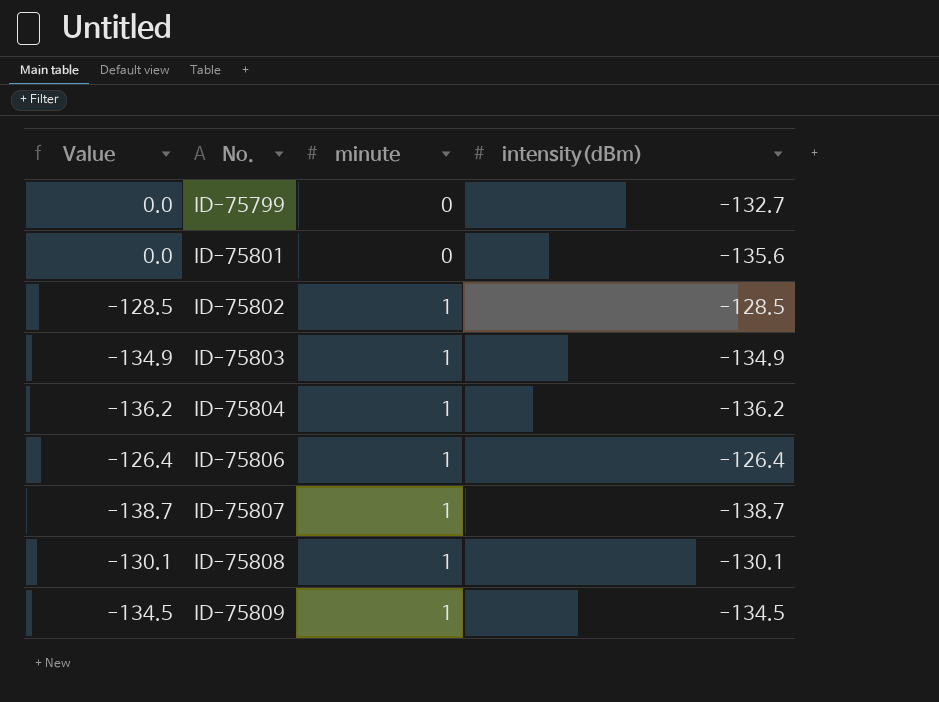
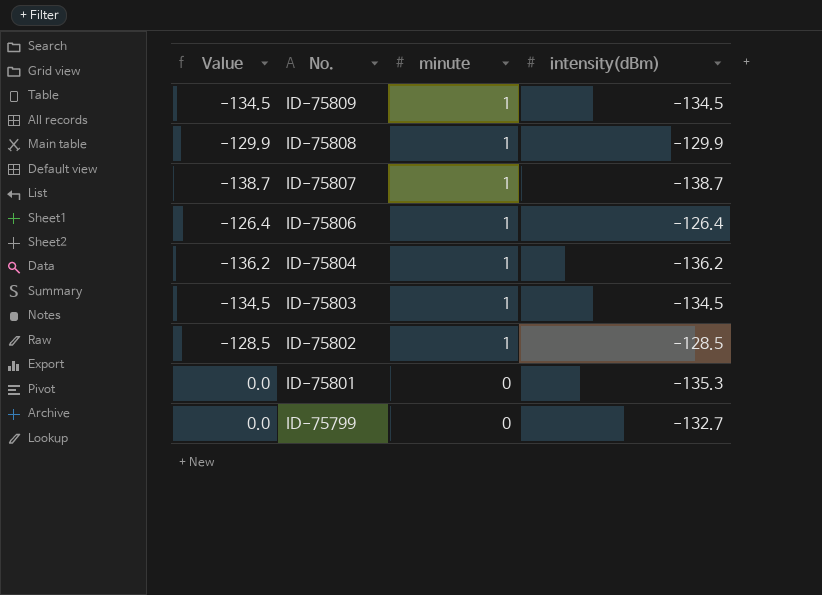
row order: No. ascending -> No. descending
ID-75808 | Value: -130.1 -> -129.9
ID-75808 | intensity(dBm): -130.1 -> -129.9
ID-75803 | Value: -134.9 -> -134.5
ID-75803 | intensity(dBm): -134.9 -> -134.5
ID-75801 | intensity(dBm): -135.6 -> -135.3

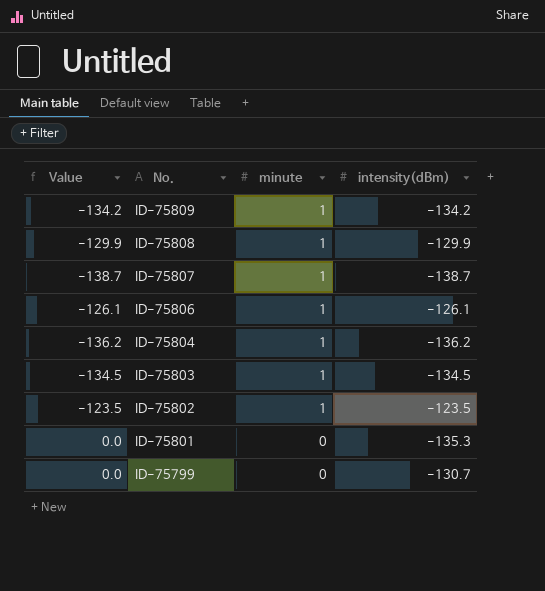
ID-75809 | Value: -134.5 -> -134.2
ID-75809 | intensity(dBm): -134.5 -> -134.2
ID-75806 | Value: -126.4 -> -126.1
ID-75806 | intensity(dBm): -126.4 -> -126.1
ID-75802 | Value: -128.5 -> -123.5
ID-75802 | intensity(dBm): -128.5 -> -123.5
ID-75799 | intensity(dBm): -132.7 -> -130.7

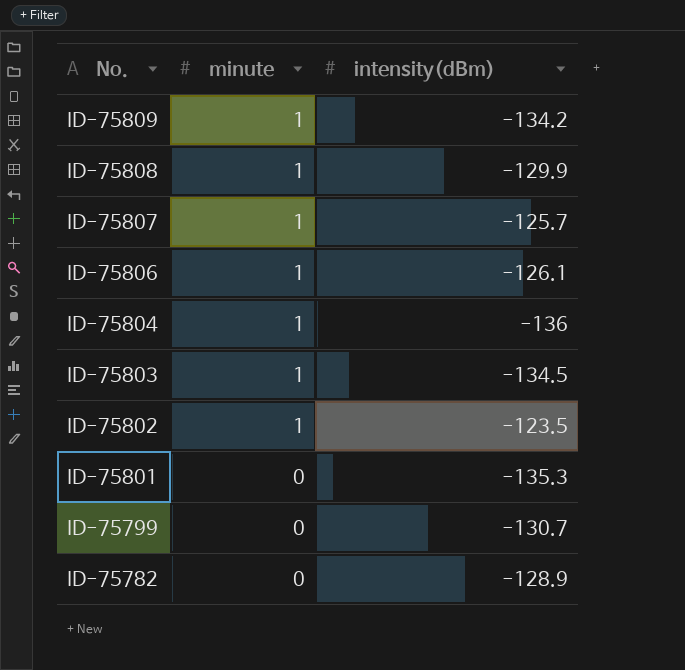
column Value | formula: [minute] * [intensity(dBm)] -> none
ID-75807 | intensity(dBm): -138.7 -> -125.7
ID-75804 | intensity(dBm): -136.2 -> -136
row ID-75782: none -> 0 | -128.9

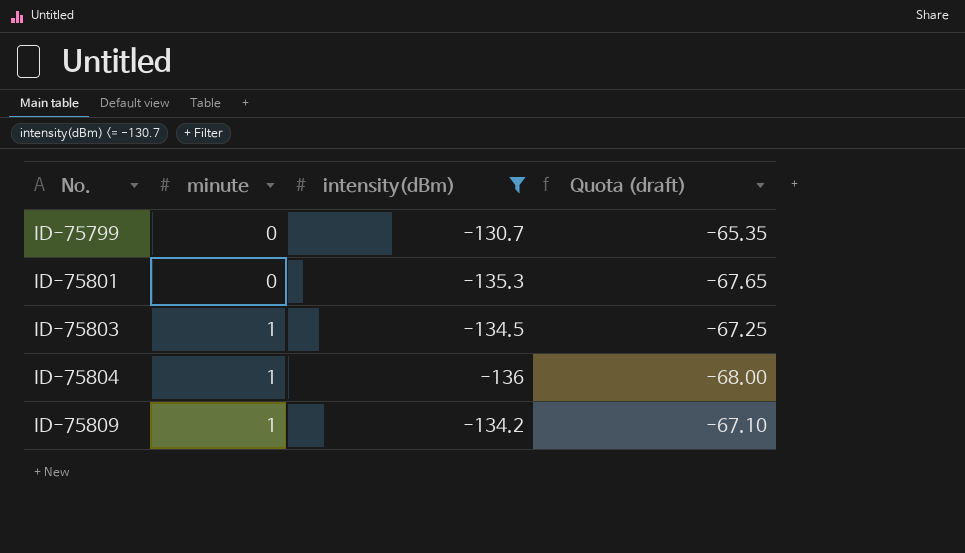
filter: none -> intensity(dBm) <= -130.7
row order: No. descending -> No. ascending
column Quota (draft) | formula: none -> [intensity(dBm)] * 0.5

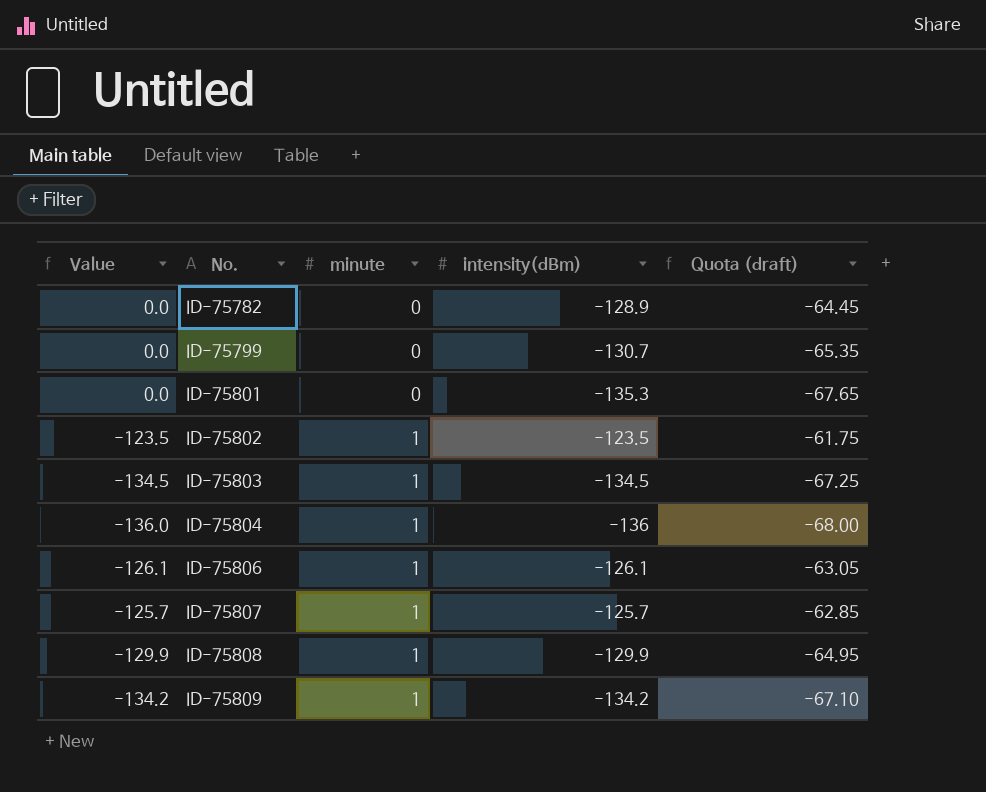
filter: intensity(dBm) <= -130.7 -> none
column Value | formula: none -> [minute] * [intensity(dBm)]

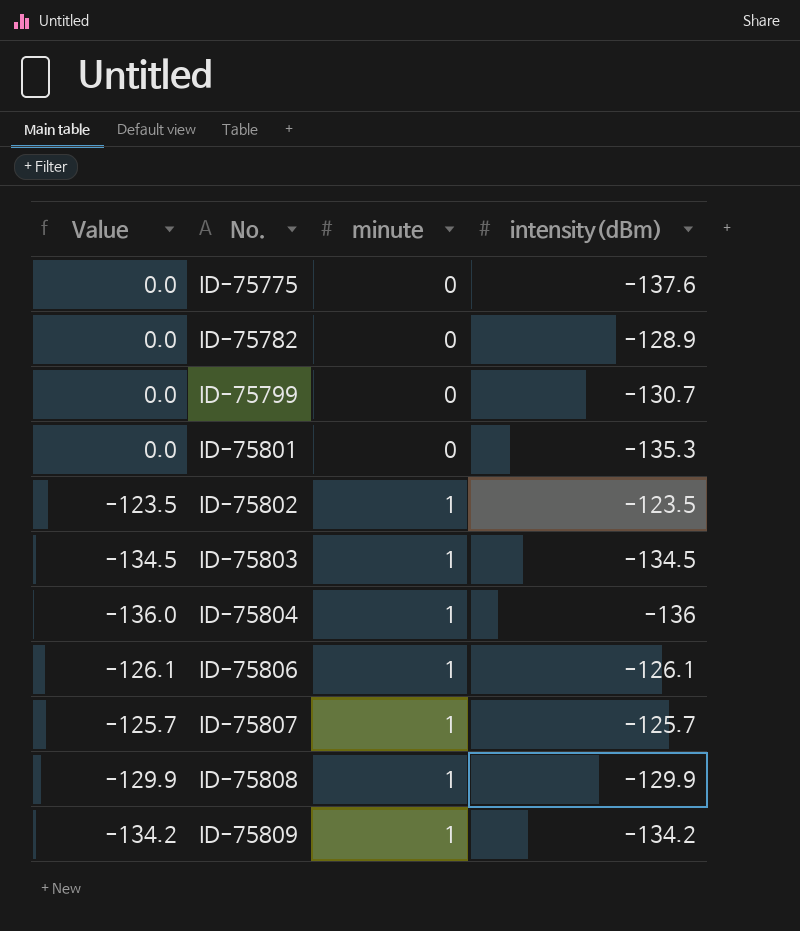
column Quota (draft) | formula: [intensity(dBm)] * 0.5 -> none
row ID-75775: none -> 0.0 | 0 | -137.6

